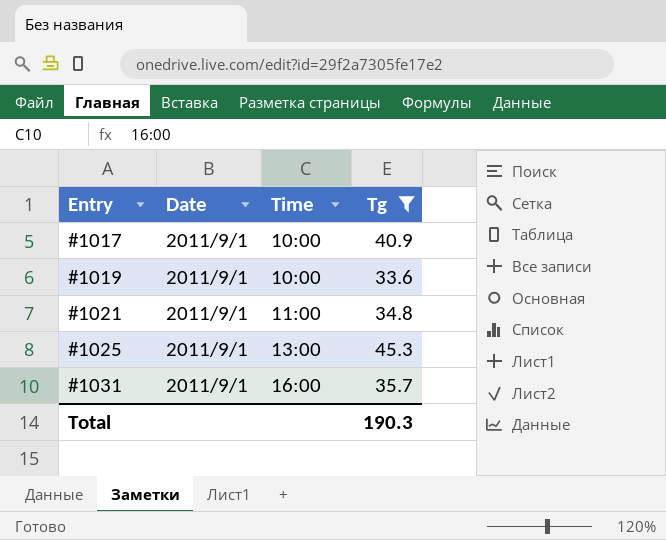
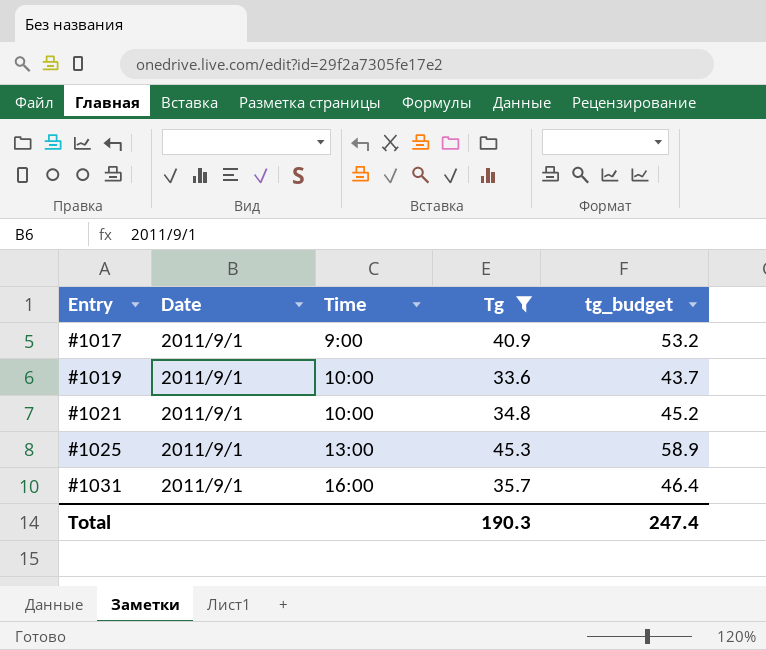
column tg_budget | formula: none -> [Tg] * 1.3
#1017 | Time: 10:00 -> 9:00
#1021 | Time: 11:00 -> 10:00

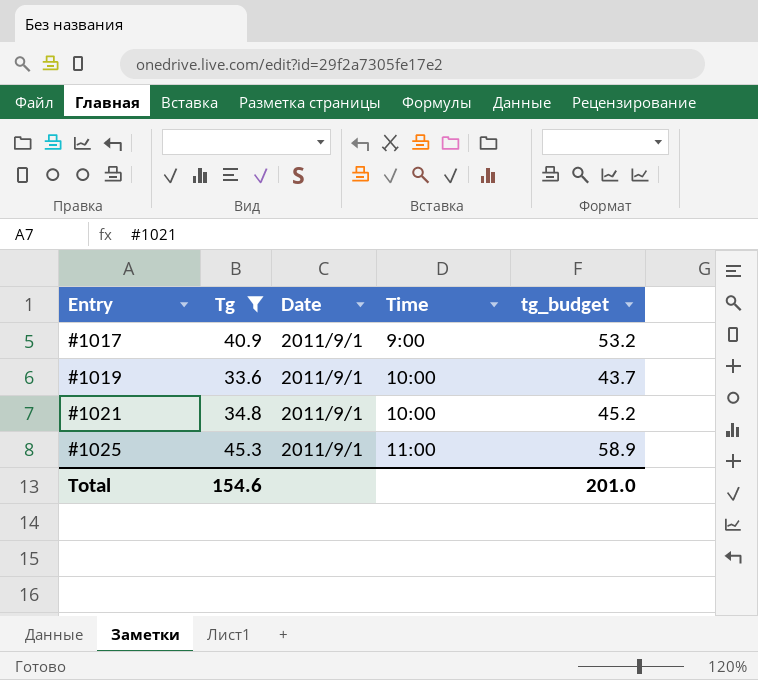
column Tg | position: 4 -> 2
row #1031: 2011/9/1 | 16:00 | 35.7 | 46.4 -> none
#1025 | Time: 13:00 -> 11:00
Total | Tg: 190.3 -> 154.6
Total | tg_budget: 247.4 -> 201.0

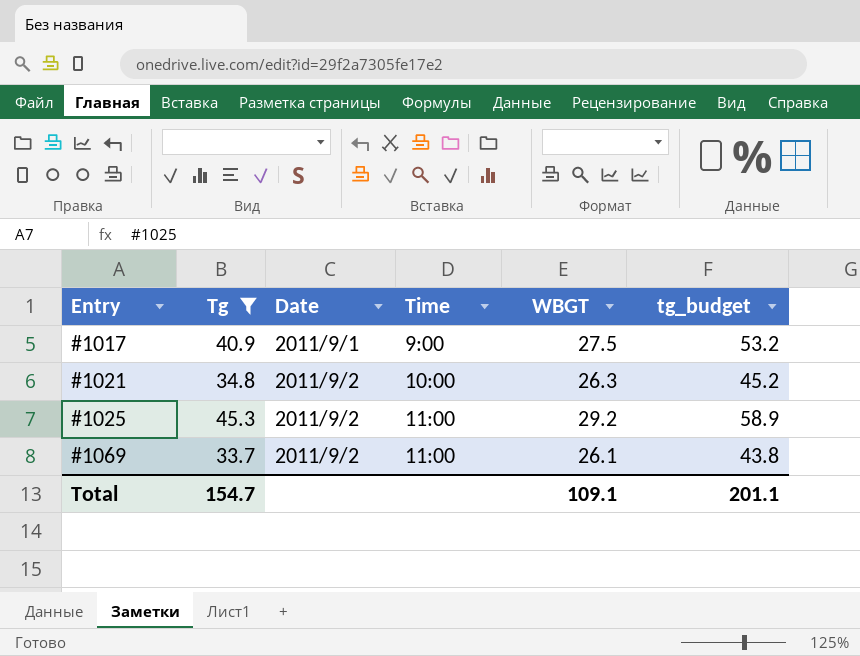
column WBGT | position: none -> 5
row #1019: 33.6 | 2011/9/1 | 10:00 | 43.7 -> none
#1021 | Date: 2011/9/1 -> 2011/9/2
#1025 | Date: 2011/9/1 -> 2011/9/2
row #1069: none -> 33.7 | 2011/9/2 | 11:00 | 26.1 | 43.8
Total | Tg: 154.6 -> 154.7
Total | tg_budget: 201.0 -> 201.1

